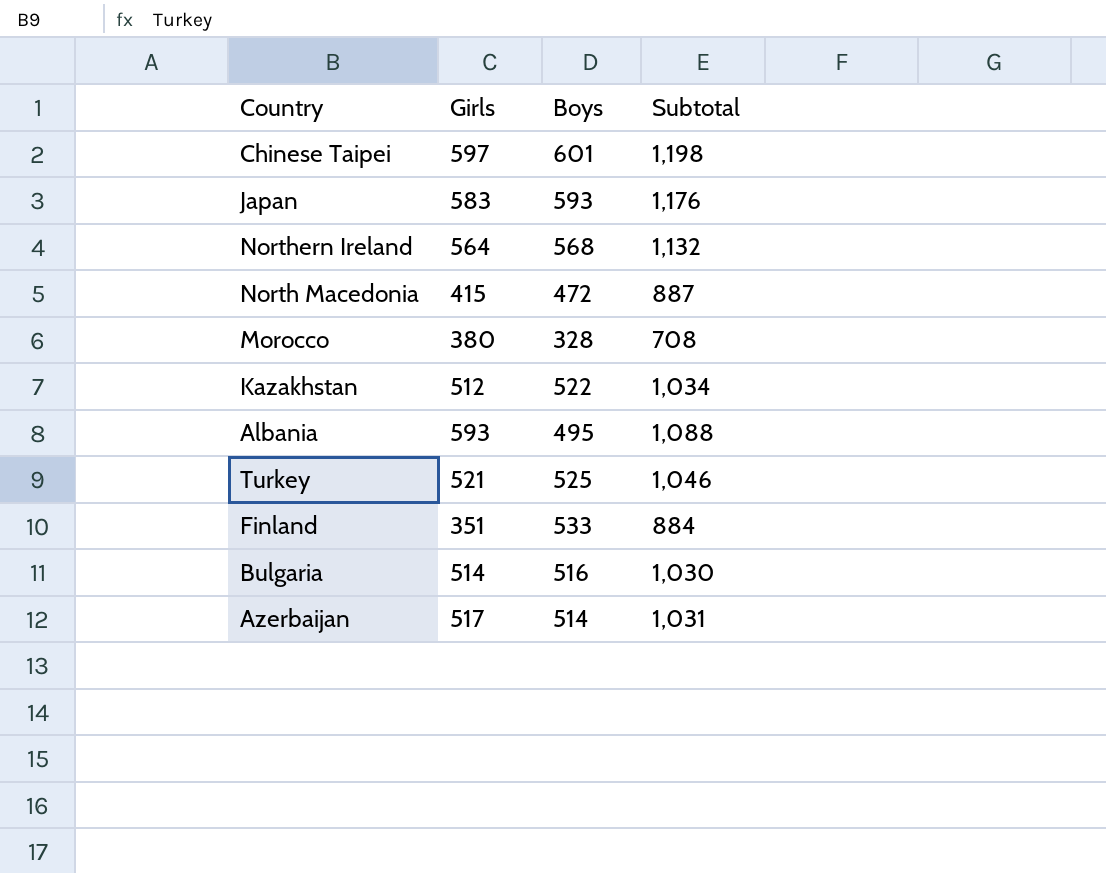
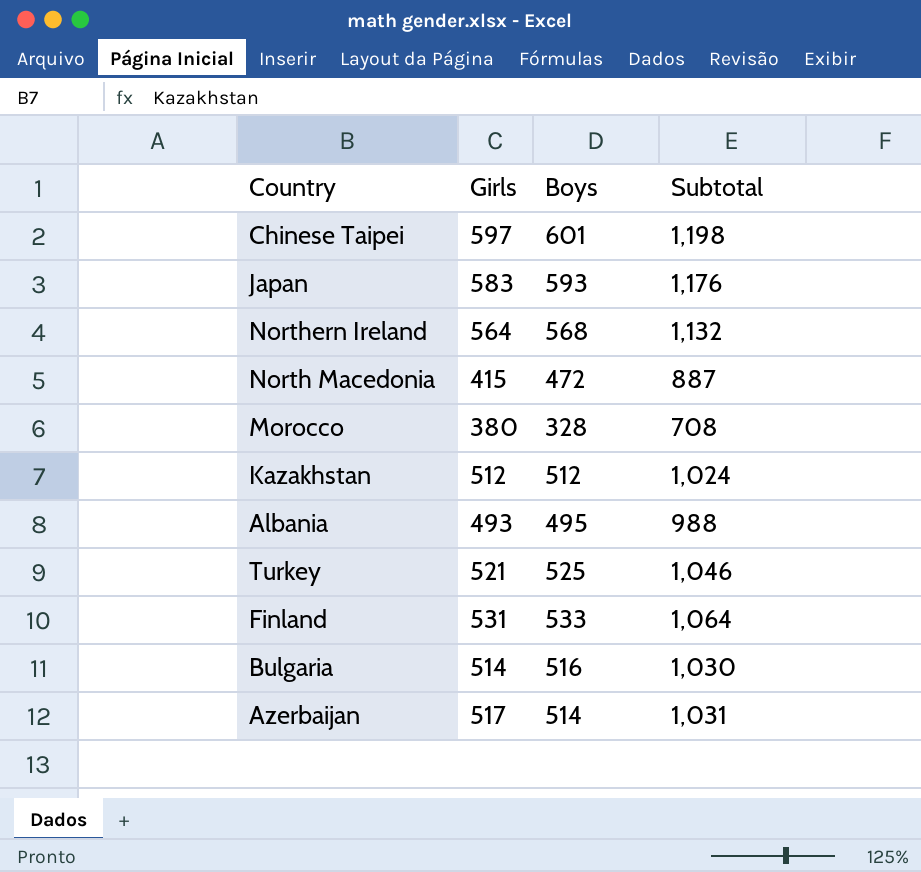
Kazakhstan | Boys: 522 -> 512
Kazakhstan | Subtotal: 1,034 -> 1,024
Albania | Girls: 593 -> 493
Albania | Subtotal: 1,088 -> 988
Finland | Girls: 351 -> 531
Finland | Subtotal: 884 -> 1,064

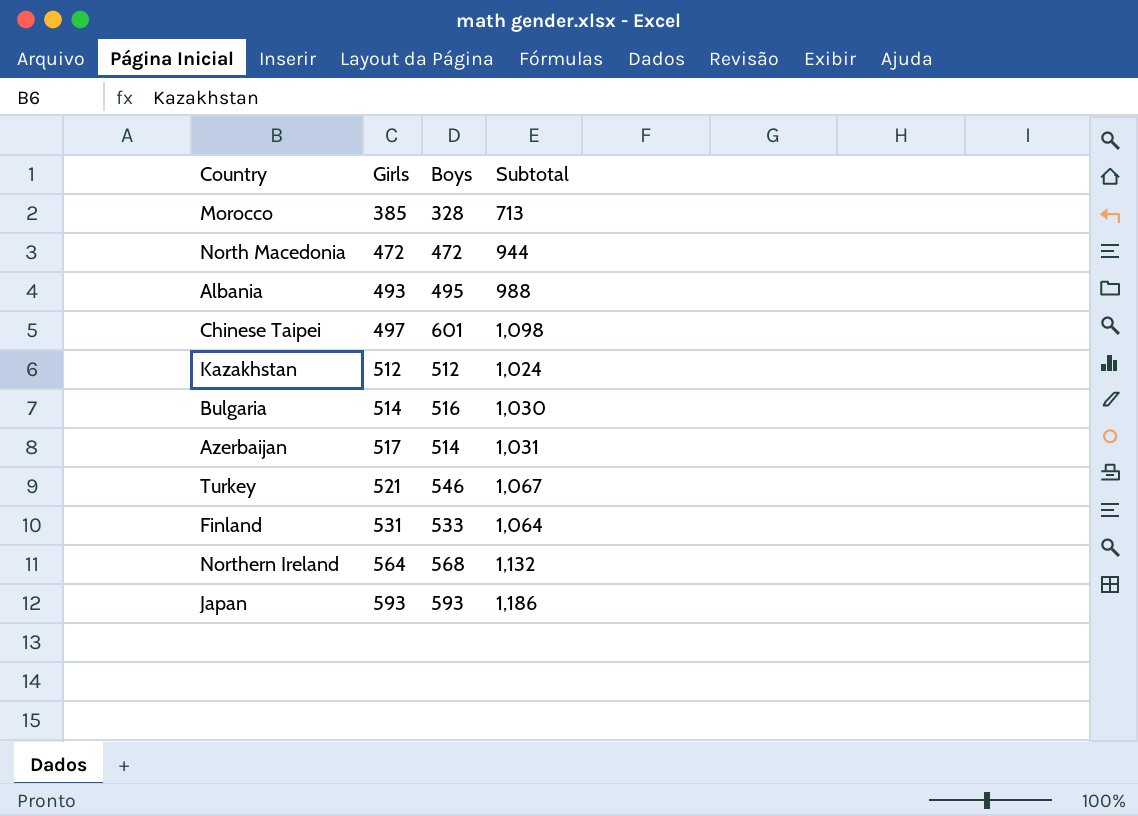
row order: none -> Girls ascending
Morocco | Girls: 380 -> 385
Morocco | Subtotal: 708 -> 713
North Macedonia | Girls: 415 -> 472
North Macedonia | Subtotal: 887 -> 944
Chinese Taipei | Girls: 597 -> 497
Chinese Taipei | Subtotal: 1,198 -> 1,098
Turkey | Boys: 525 -> 546
Turkey | Subtotal: 1,046 -> 1,067
Japan | Girls: 583 -> 593
Japan | Subtotal: 1,176 -> 1,186

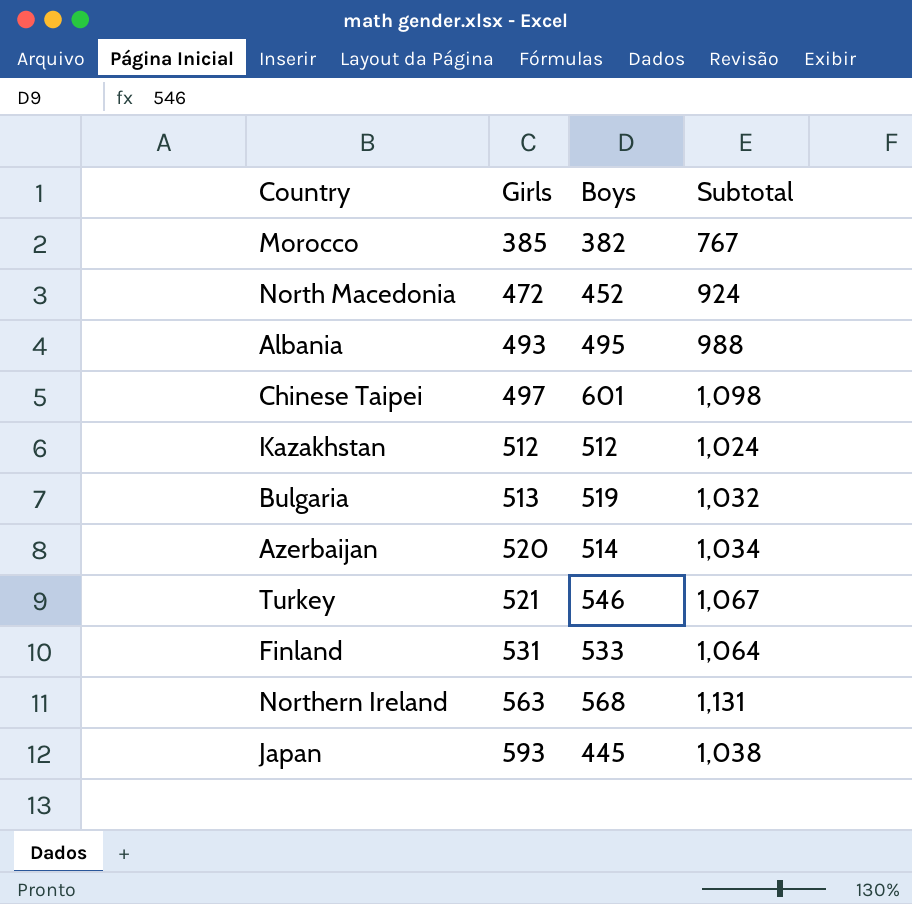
Morocco | Boys: 328 -> 382
Morocco | Subtotal: 713 -> 767
North Macedonia | Boys: 472 -> 452
North Macedonia | Subtotal: 944 -> 924
Bulgaria | Girls: 514 -> 513
Bulgaria | Boys: 516 -> 519
Bulgaria | Subtotal: 1,030 -> 1,032
Azerbaijan | Girls: 517 -> 520
Azerbaijan | Subtotal: 1,031 -> 1,034
Northern Ireland | Girls: 564 -> 563
Northern Ireland | Subtotal: 1,132 -> 1,131
Japan | Boys: 593 -> 445
Japan | Subtotal: 1,186 -> 1,038

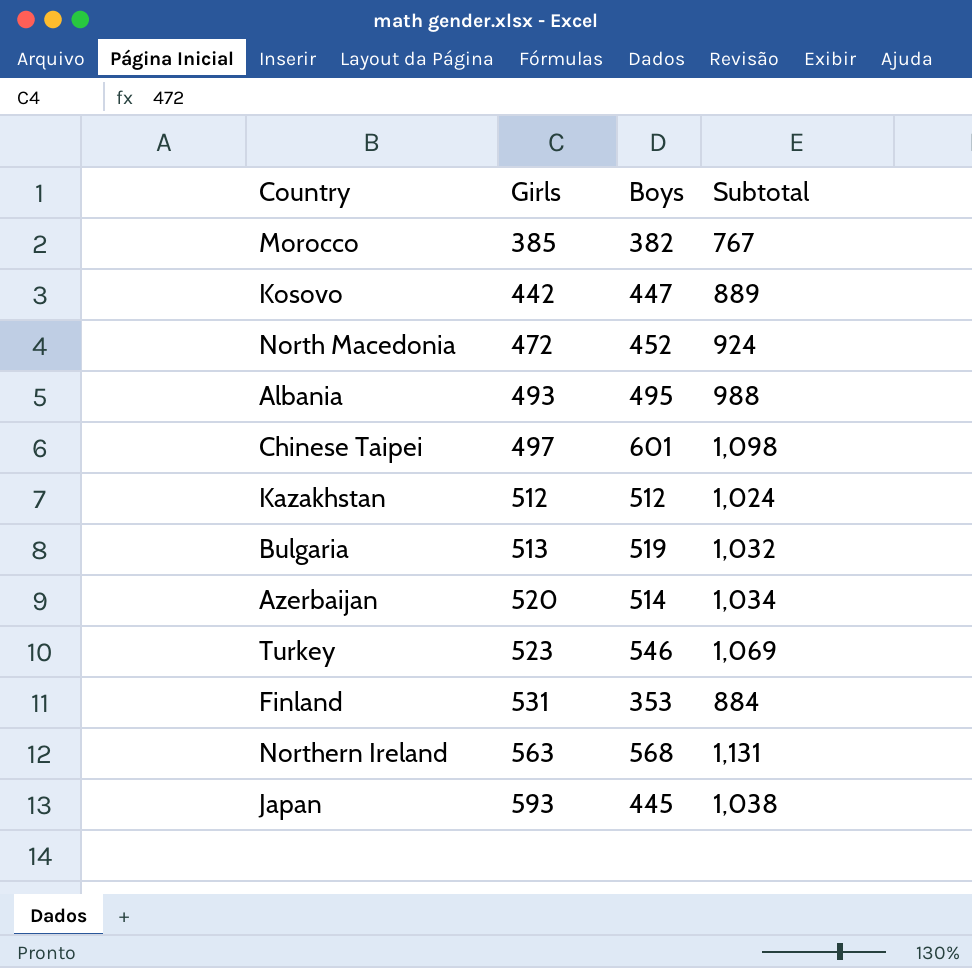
row Kosovo: none -> 442 | 447 | 889
Turkey | Girls: 521 -> 523
Turkey | Subtotal: 1,067 -> 1,069
Finland | Boys: 533 -> 353
Finland | Subtotal: 1,064 -> 884

